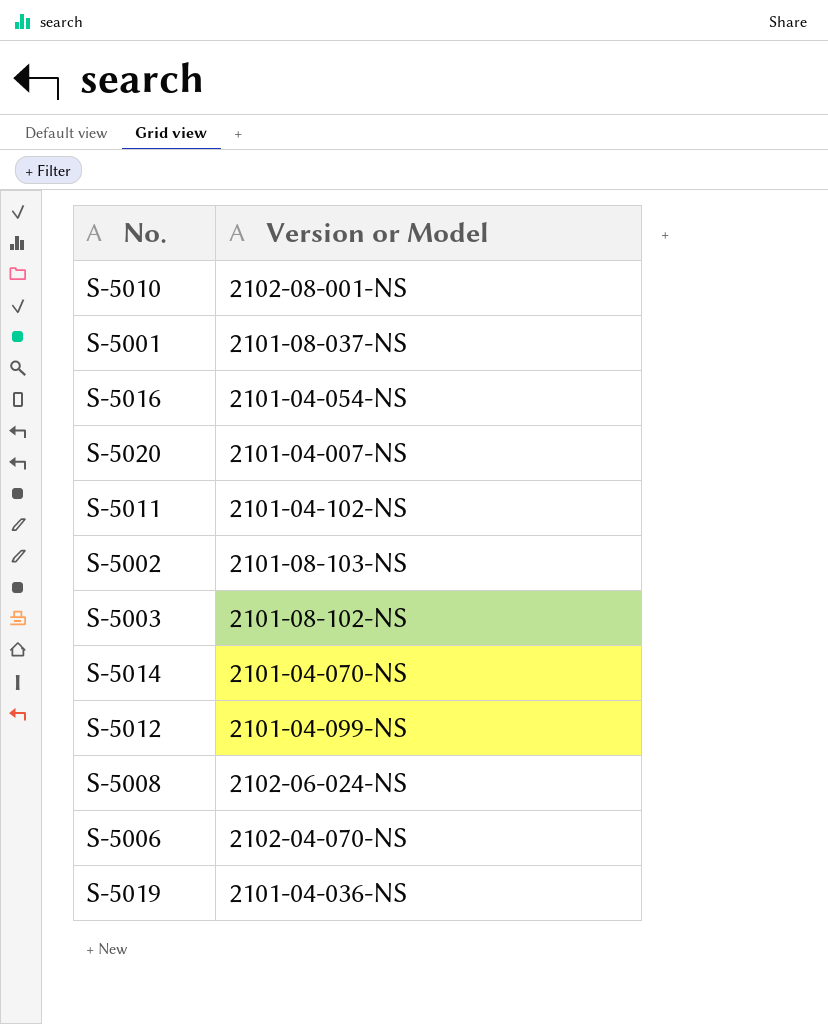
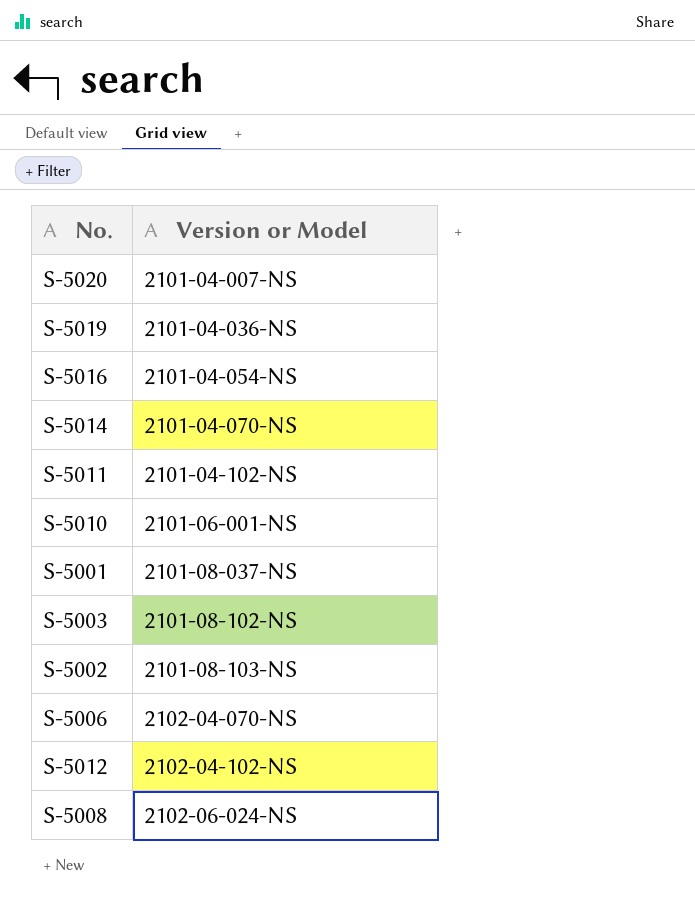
row order: none -> Version or Model ascending
S-5010 | Version or Model: 2102-08-001-NS -> 2101-06-001-NS
S-5012 | Version or Model: 2101-04-099-NS -> 2102-04-102-NS

